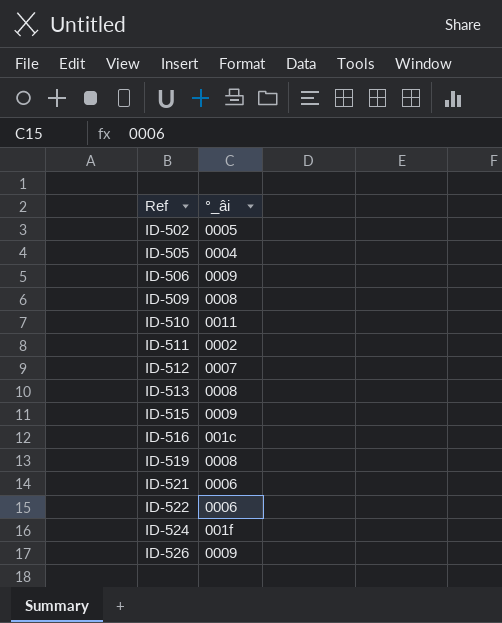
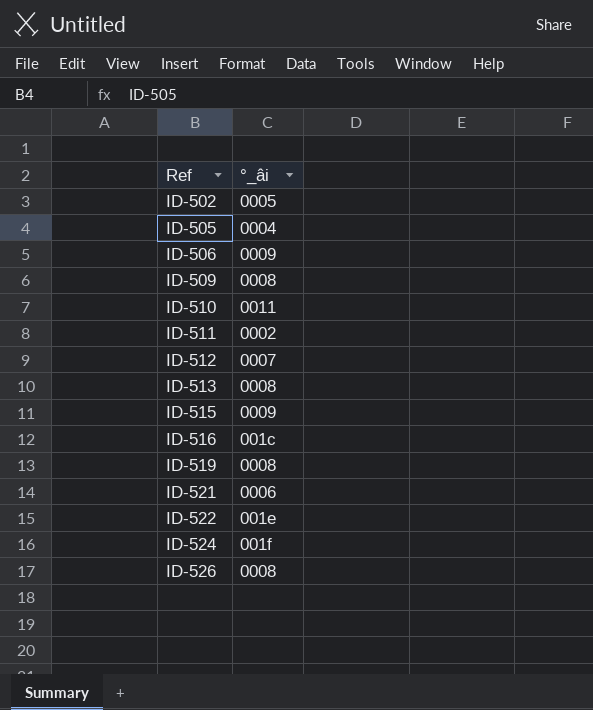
ID-522 | °_âi: 0006 -> 001e
ID-526 | °_âi: 0009 -> 0008

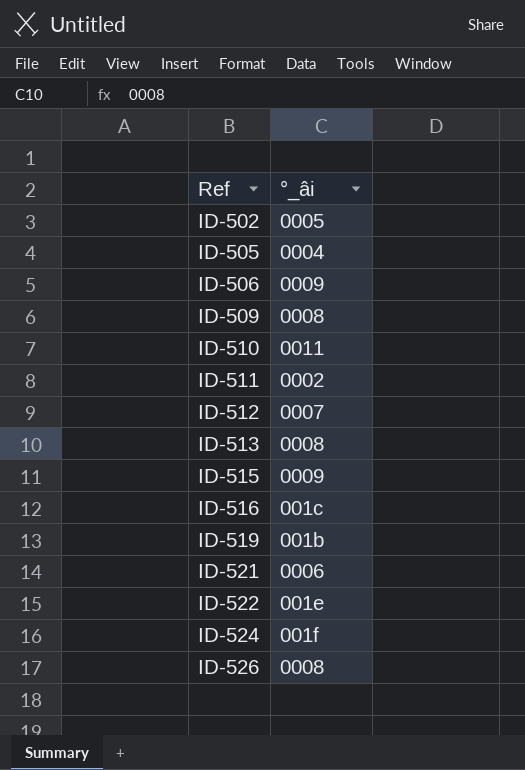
ID-519 | °_âi: 0008 -> 001b

